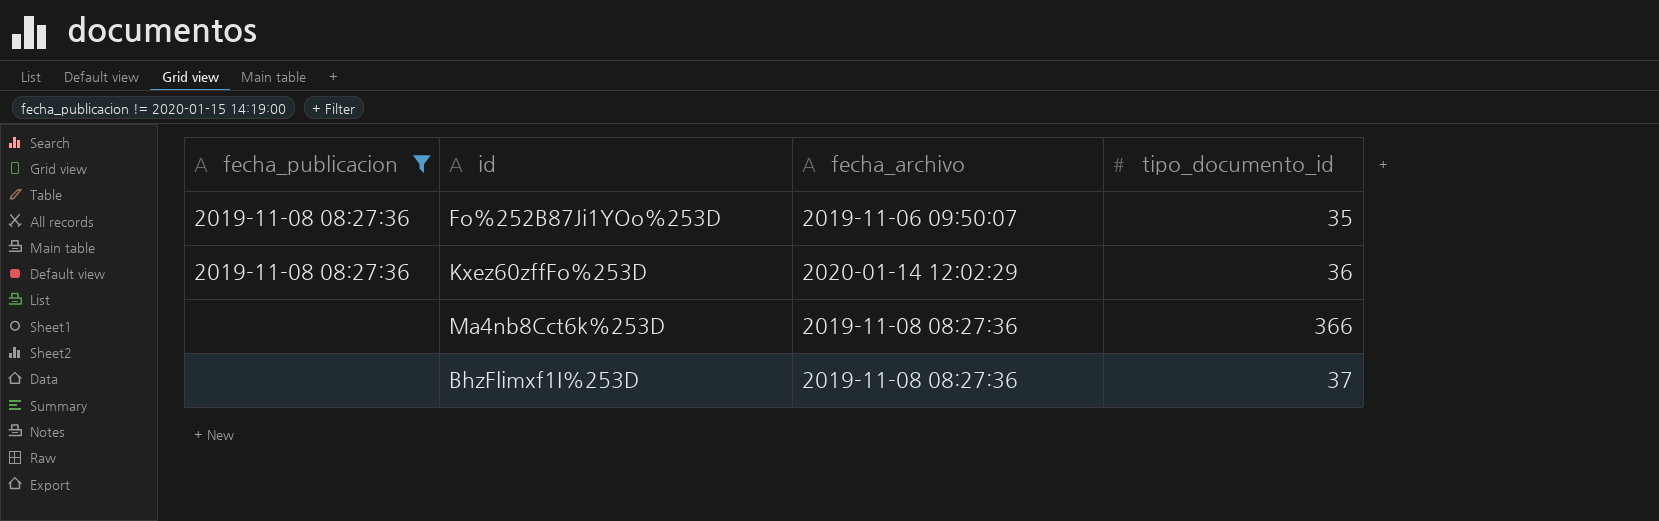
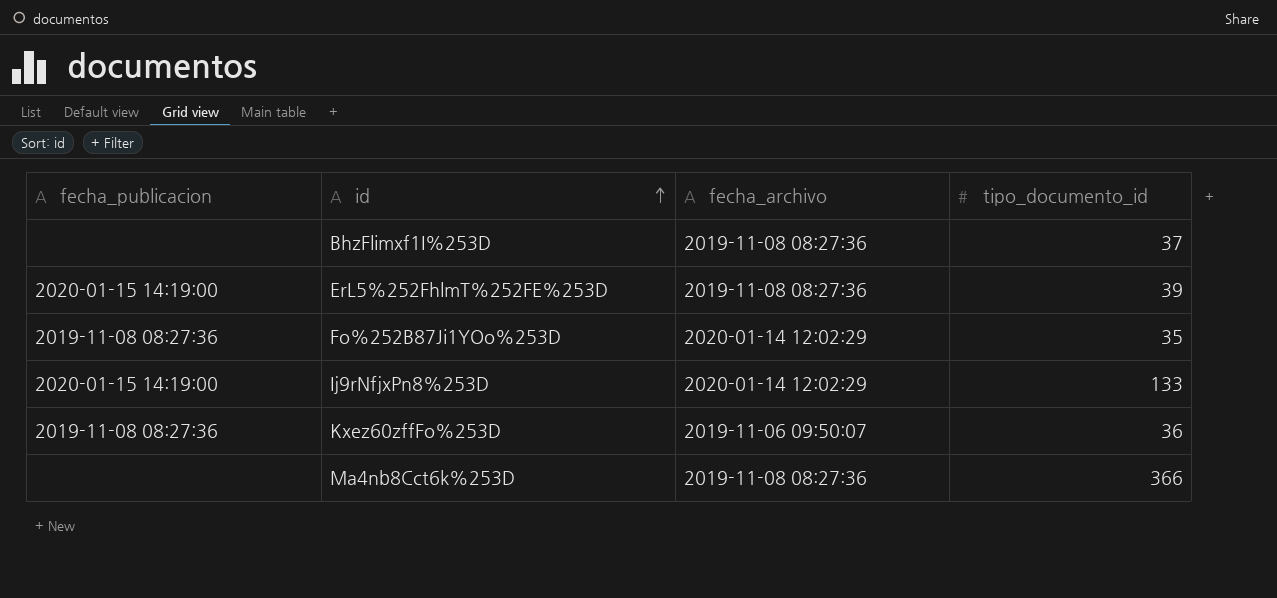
filter: fecha_publicacion != 2020-01-15 14:19:00 -> none
row order: none -> id ascending
Fo%252B87Ji1YOo%253D | fecha_archivo: 2019-11-06 09:50:07 -> 2020-01-14 12:02:29
Kxez60zffFo%253D | fecha_archivo: 2020-01-14 12:02:29 -> 2019-11-06 09:50:07

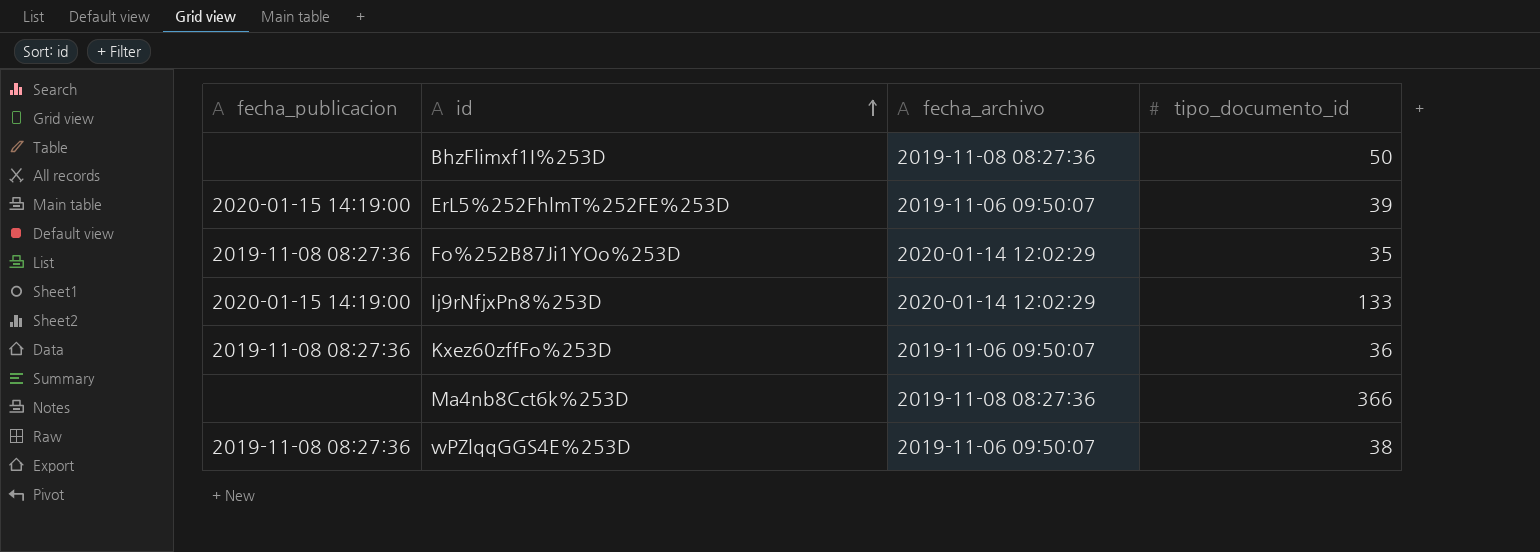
BhzFlimxf1I%253D | tipo_documento_id: 37 -> 50
ErL5%252FhlmT%252FE%253D | fecha_archivo: 2019-11-08 08:27:36 -> 2019-11-06 09:50:07
row wPZlqqGGS4E%253D: none -> 2019-11-08 08:27:36 | 2019-11-06 09:50:07 | 38

